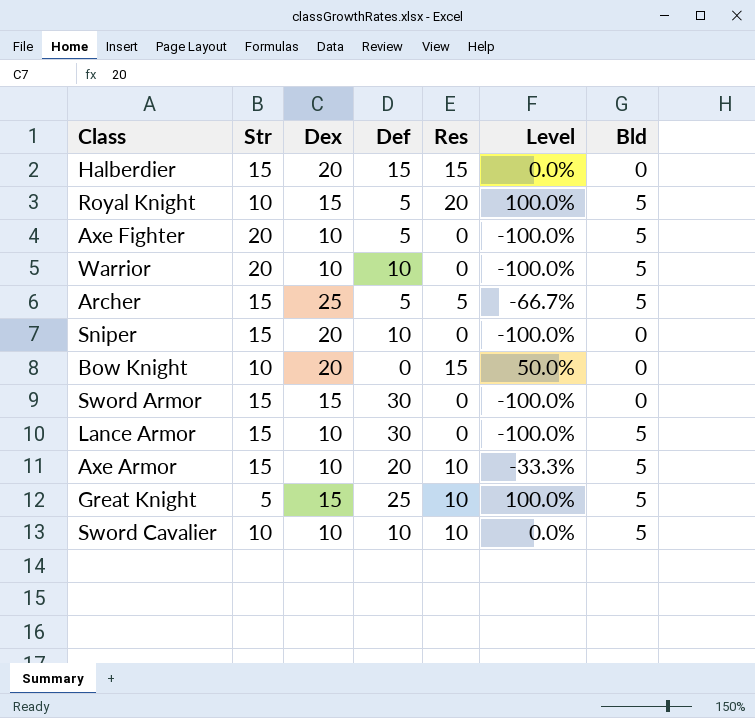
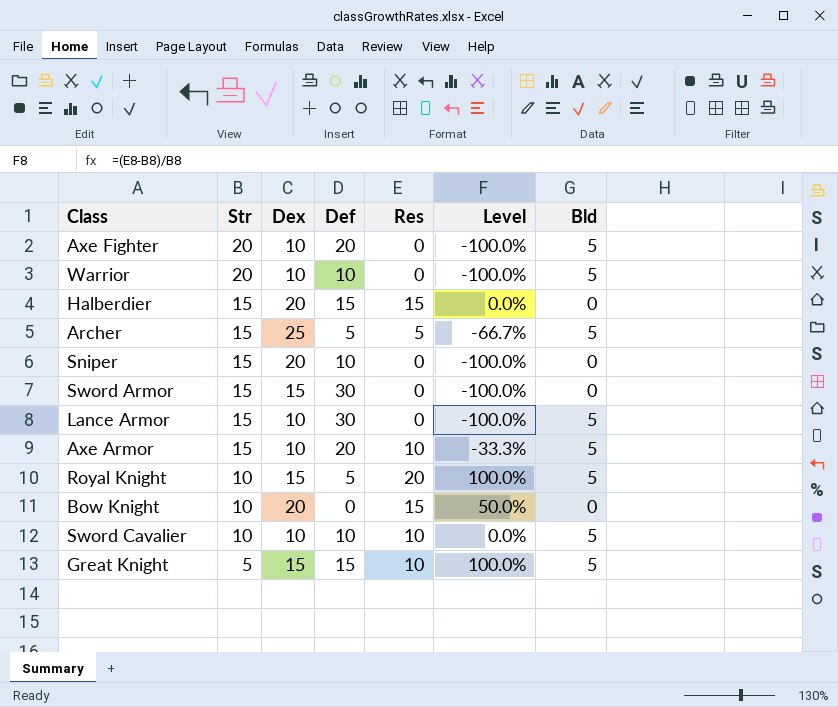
row order: none -> Str descending
Axe Fighter | Def: 5 -> 20
Great Knight | Def: 25 -> 15

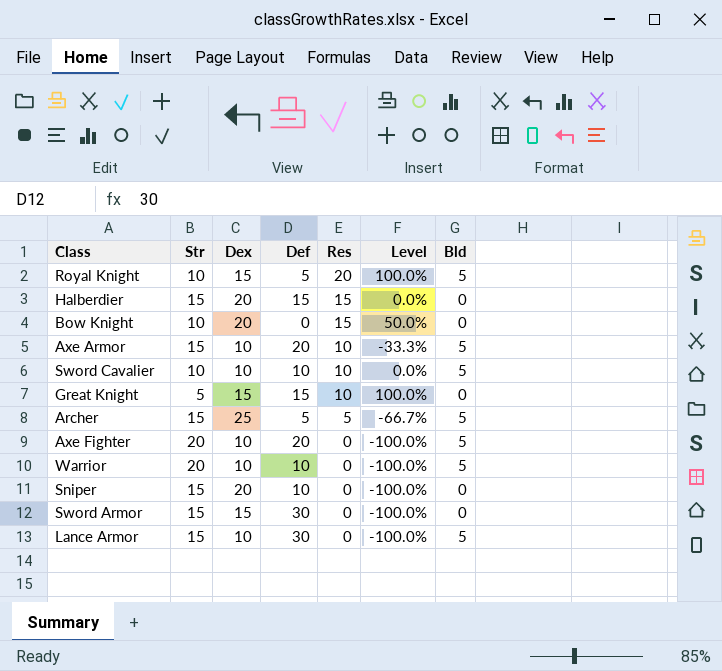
row order: Str descending -> Res descending
Great Knight | Bld: 5 -> 0

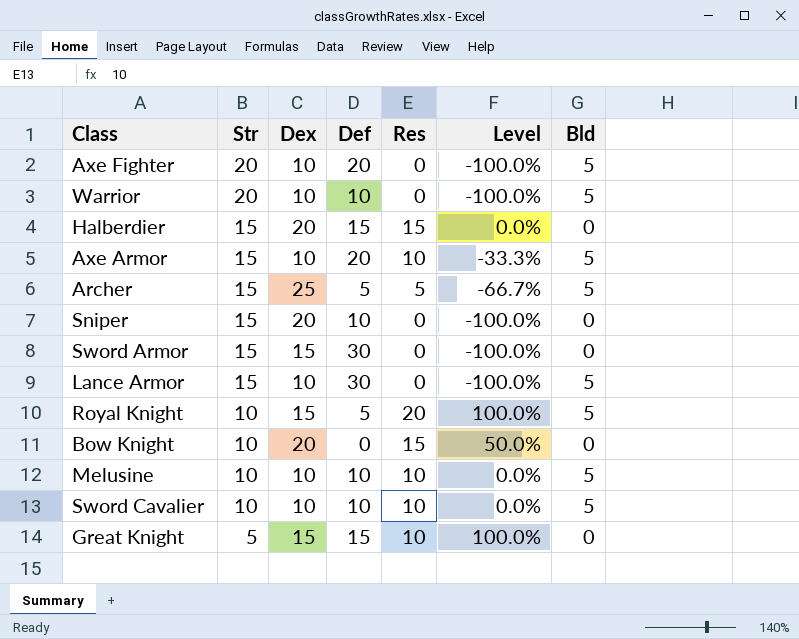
row order: Res descending -> Str descending
row Melusine: none -> 10 | 10 | 10 | 10 | 0.0% | 5

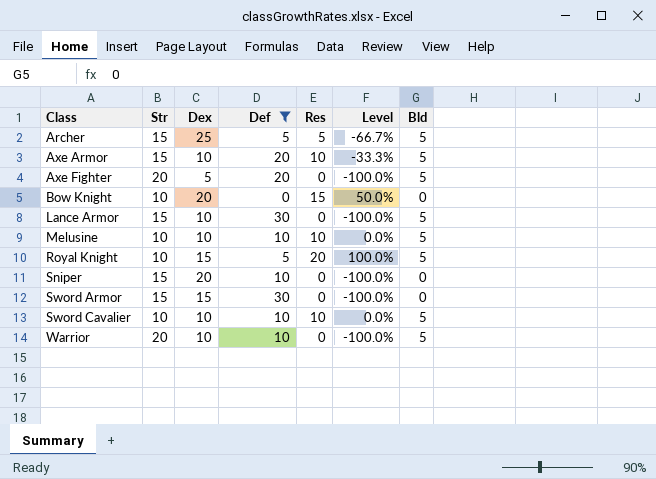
filter: none -> Def != 15
row order: Str descending -> Class ascending
Axe Fighter | Dex: 10 -> 5

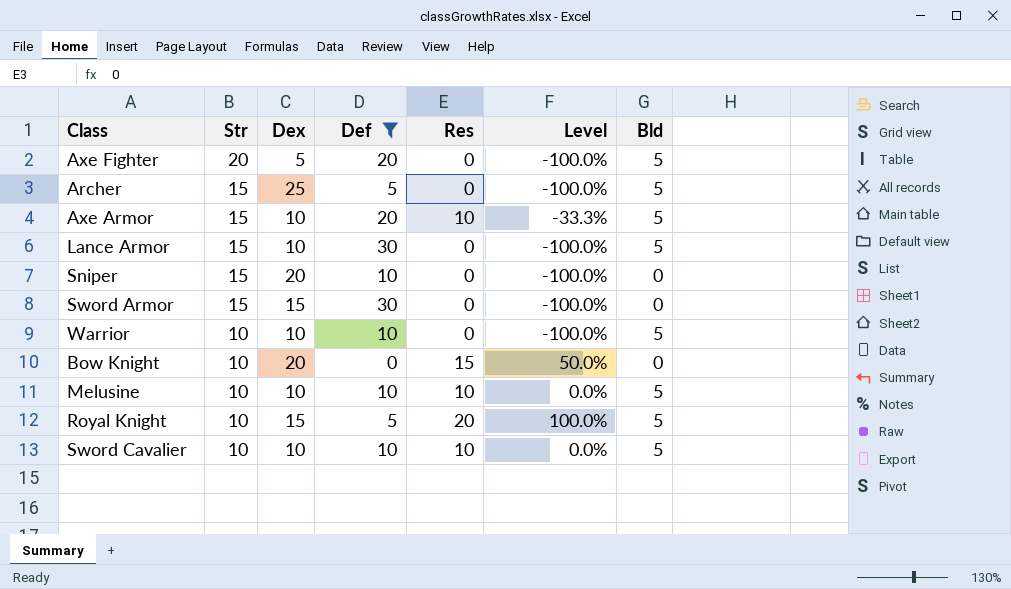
row order: Class ascending -> Str descending
Archer | Res: 5 -> 0
Archer | Level: -66.7% -> -100.0%
Warrior | Str: 20 -> 10

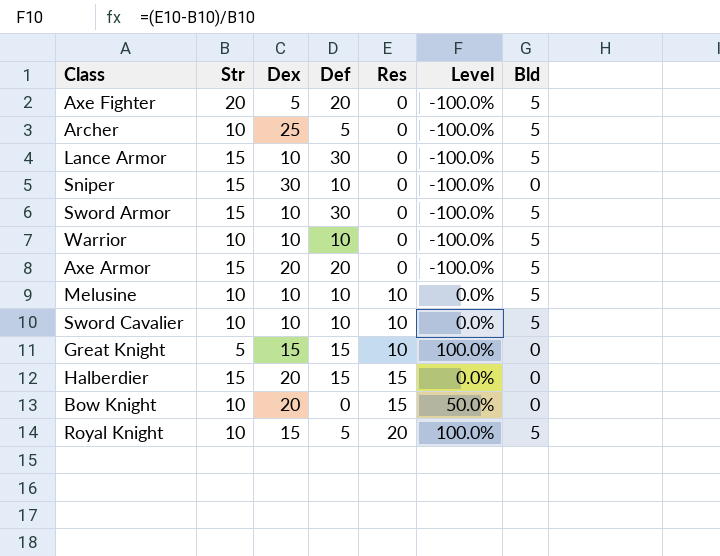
filter: Def != 15 -> none
row order: Str descending -> Res ascending
Archer | Str: 15 -> 10
Sniper | Dex: 20 -> 30
Sword Armor | Dex: 15 -> 10
Sword Armor | Bld: 0 -> 5
Axe Armor | Dex: 10 -> 20
Axe Armor | Res: 10 -> 0
Axe Armor | Level: -33.3% -> -100.0%

